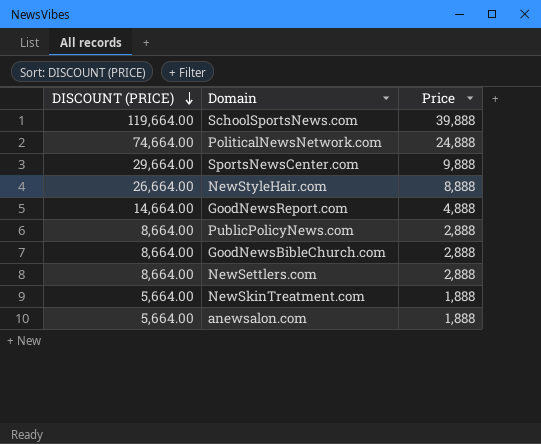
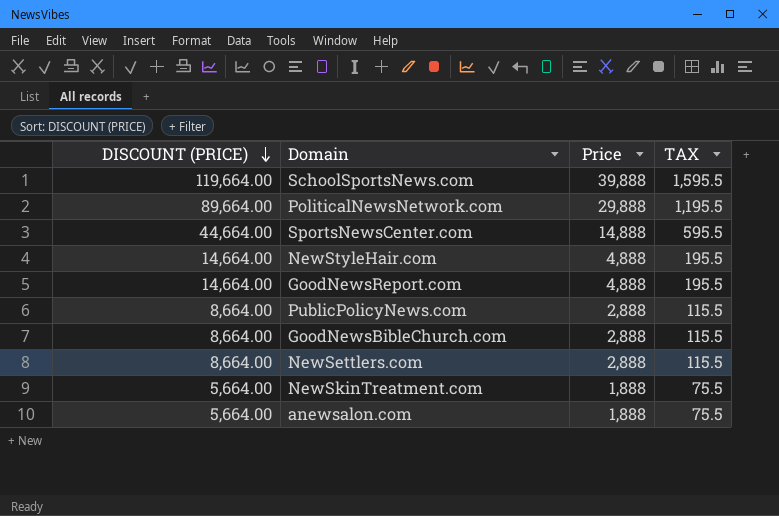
column TAX | formula: none -> [Price] * 0.04
PoliticalNewsNetwork.com | DISCOUNT (PRICE): 74,664.00 -> 89,664.00
PoliticalNewsNetwork.com | Price: 24,888 -> 29,888
SportsNewsCenter.com | DISCOUNT (PRICE): 29,664.00 -> 44,664.00
SportsNewsCenter.com | Price: 9,888 -> 14,888
NewStyleHair.com | DISCOUNT (PRICE): 26,664.00 -> 14,664.00
NewStyleHair.com | Price: 8,888 -> 4,888

